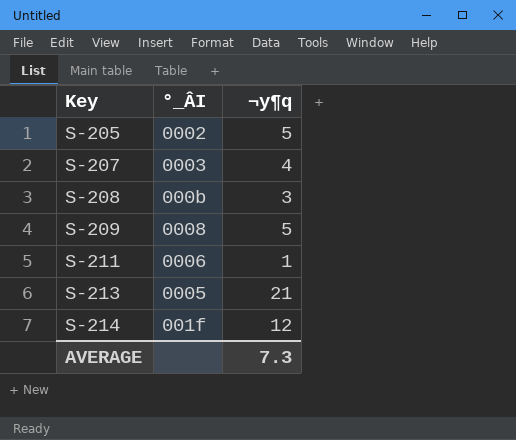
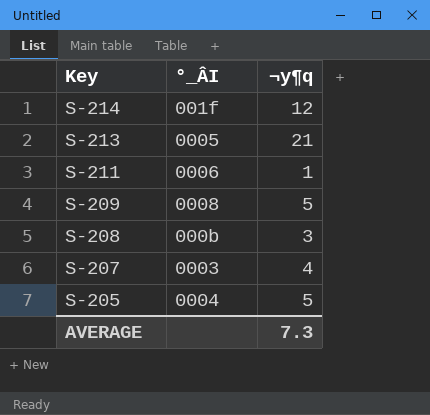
row order: Key ascending -> Key descending
S-205 | °_ÂI: 0002 -> 0004

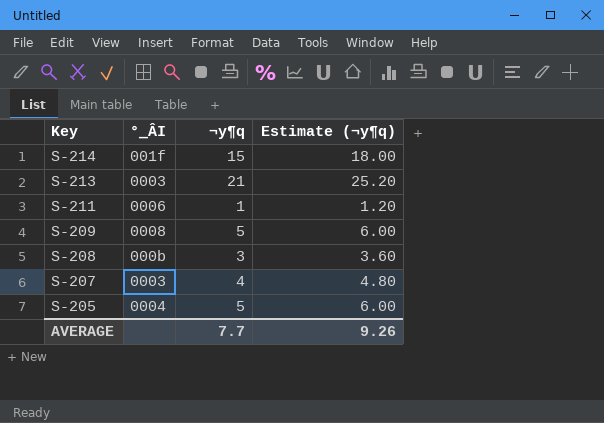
column Estimate (¬y¶q) | formula: none -> [¬y¶q] * 1.2
S-214 | ¬y¶q: 12 -> 15
S-213 | °_ÂI: 0005 -> 0003
AVERAGE | ¬y¶q: 7.3 -> 7.7

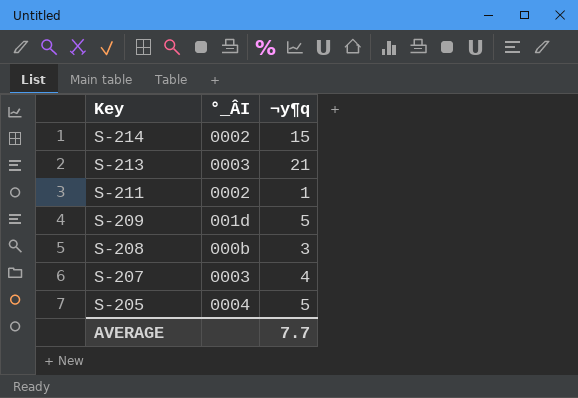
column Estimate (¬y¶q) | formula: [¬y¶q] * 1.2 -> none
S-214 | °_ÂI: 001f -> 0002
S-211 | °_ÂI: 0006 -> 0002
S-209 | °_ÂI: 0008 -> 001d

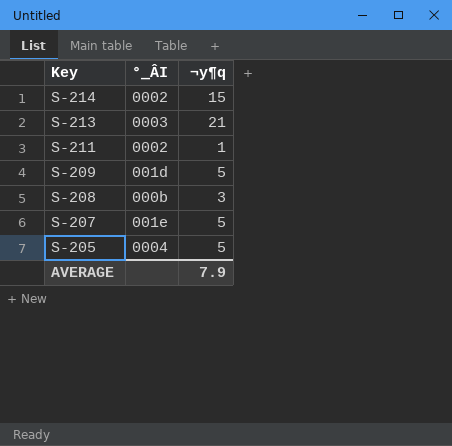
S-207 | °_ÂI: 0003 -> 001e
S-207 | ¬y¶q: 4 -> 5
AVERAGE | ¬y¶q: 7.7 -> 7.9

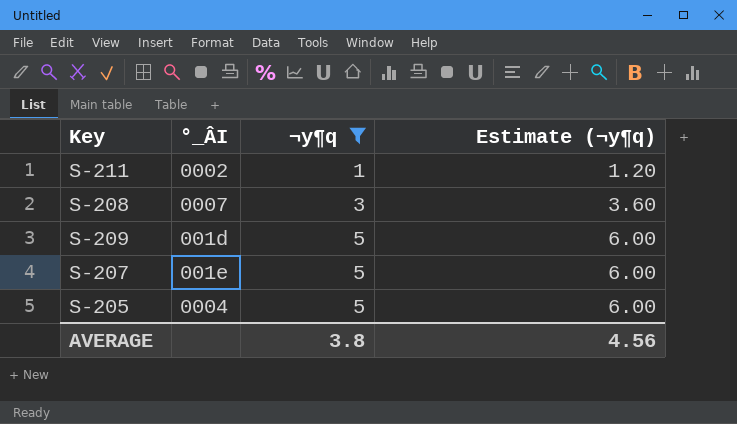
filter: none -> ¬y¶q <= 5
row order: Key descending -> ¬y¶q ascending
column Estimate (¬y¶q) | formula: none -> [¬y¶q] * 1.2
S-208 | °_ÂI: 000b -> 0007
AVERAGE | ¬y¶q: 7.9 -> 3.8

